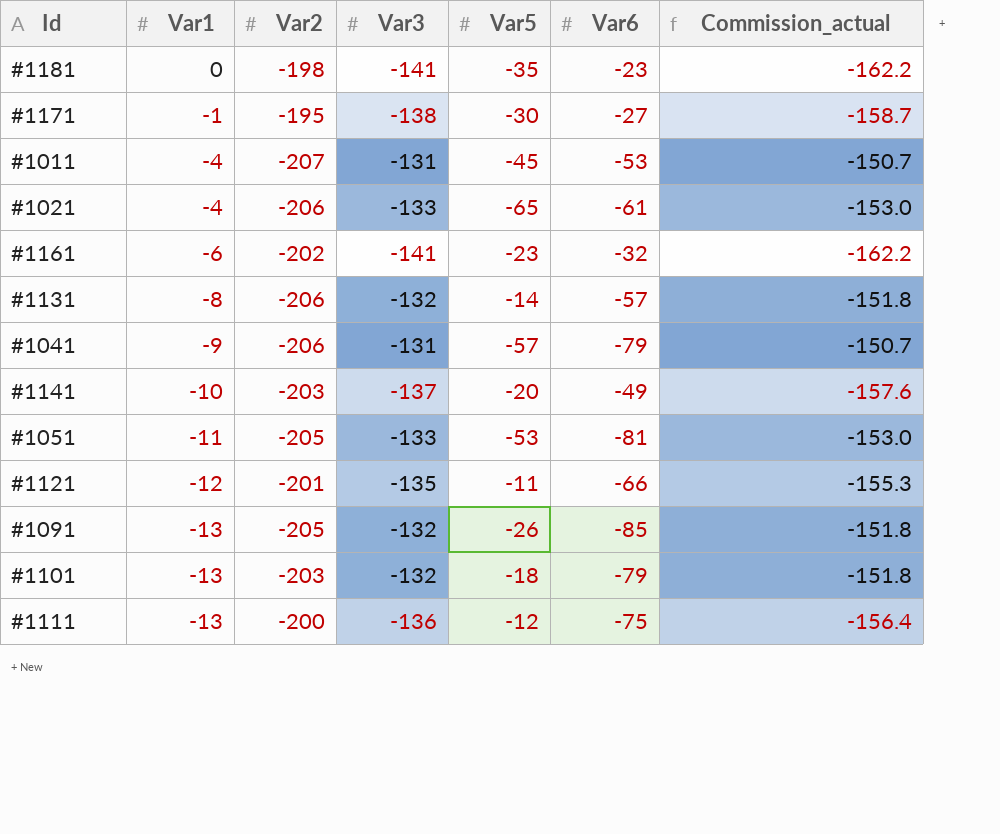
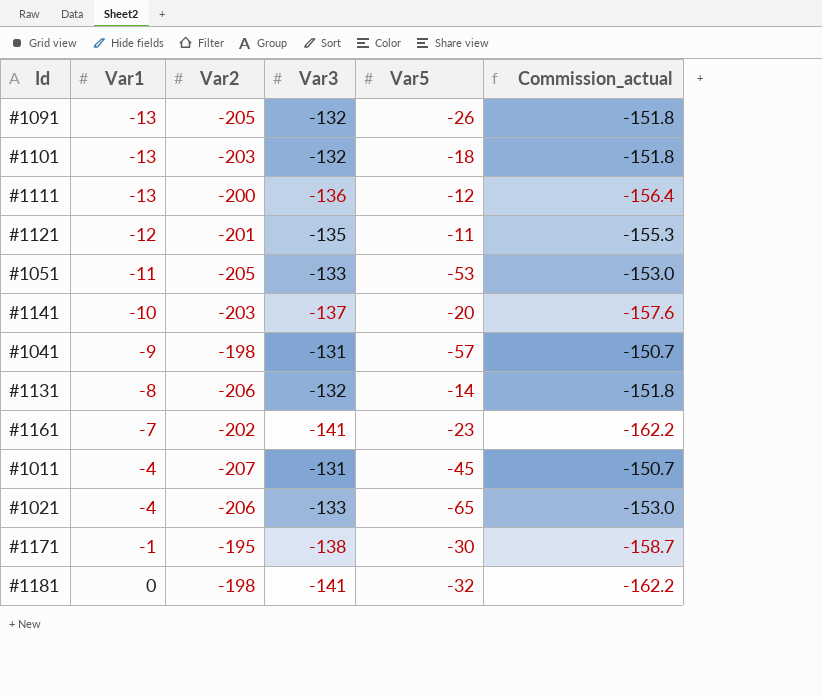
row order: Var1 descending -> Var1 ascending
column Var6 | position: 6 -> none
#1041 | Var2: -206 -> -198
#1161 | Var1: -6 -> -7
#1181 | Var5: -35 -> -32

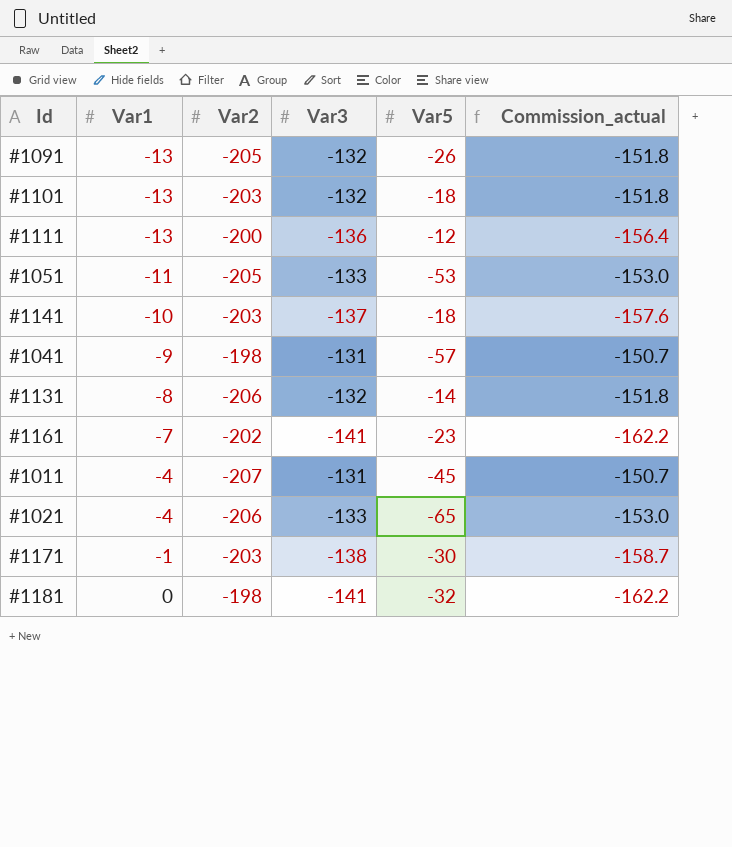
row #1121: -12 | -201 | -135 | -11 | -155.3 -> none
#1141 | Var5: -20 -> -18
#1171 | Var2: -195 -> -203

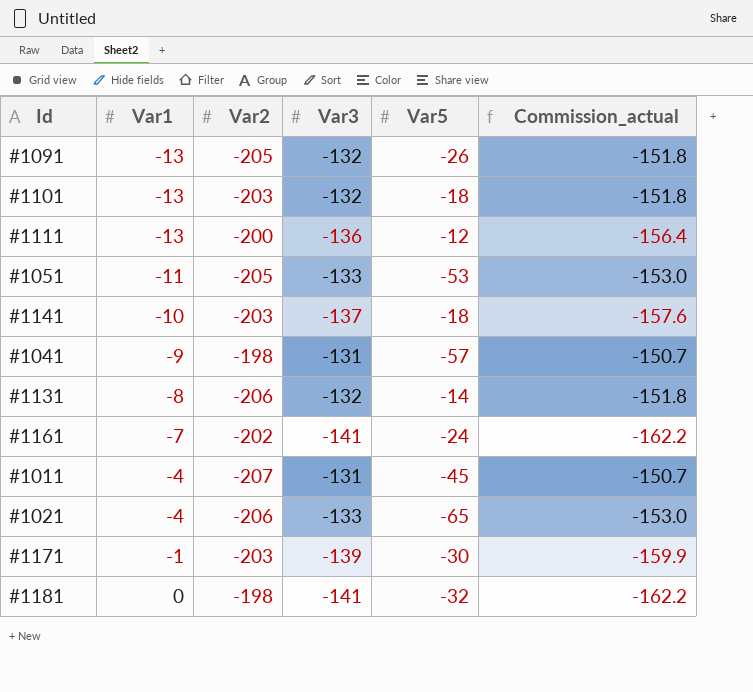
#1161 | Var5: -23 -> -24
#1171 | Var3: -138 -> -139
#1171 | Commission_actual: -158.7 -> -159.9

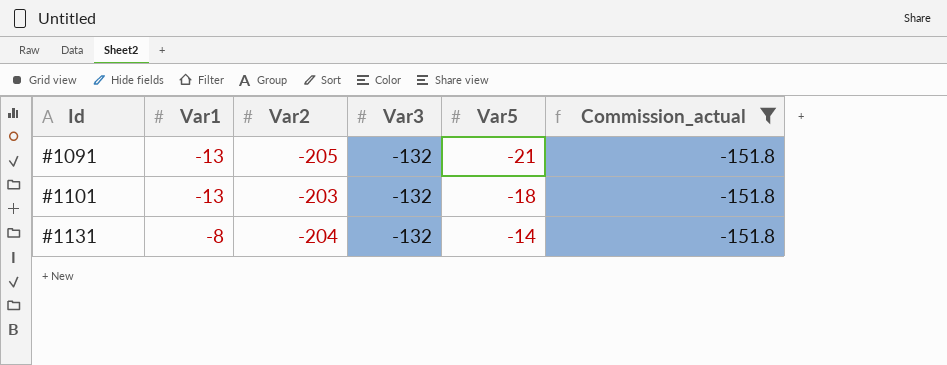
filter: none -> Commission_actual = -151.8
#1091 | Var5: -26 -> -21
#1131 | Var2: -206 -> -204

